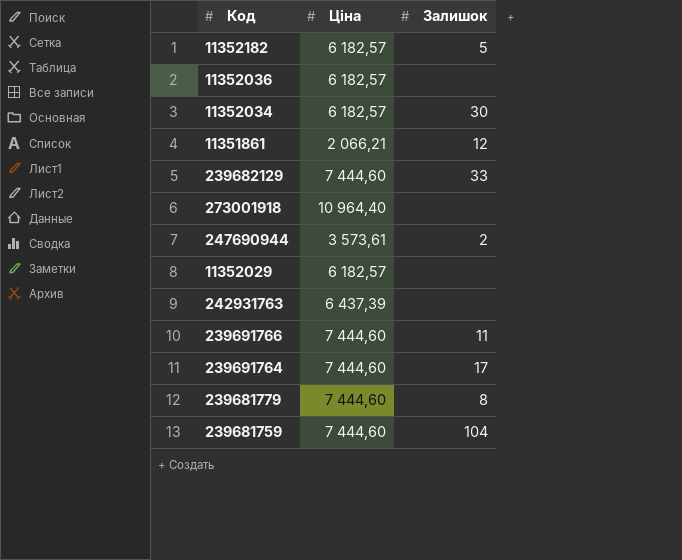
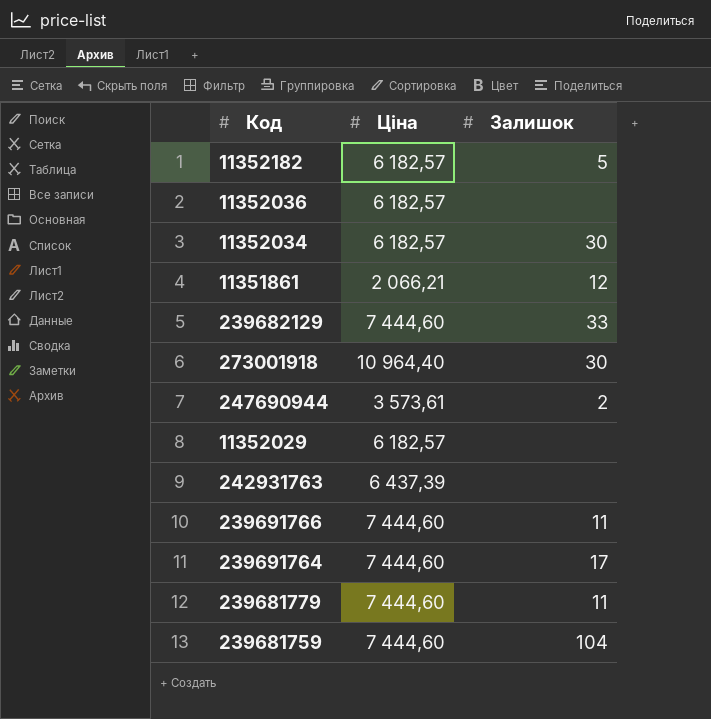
273001918 | Залишок: none -> 30
239681779 | Залишок: 8 -> 11

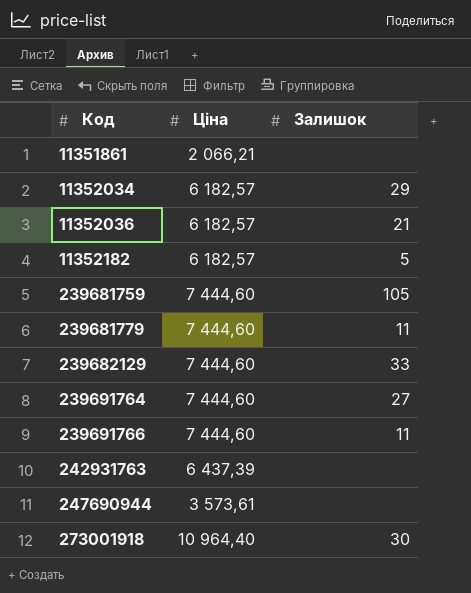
row order: none -> Код ascending
row 11352029: 6 182,57 | none -> none
11351861 | Залишок: 12 -> none
11352034 | Залишок: 30 -> 29
11352036 | Залишок: none -> 21
239681759 | Залишок: 104 -> 105
239691764 | Залишок: 17 -> 27
247690944 | Залишок: 2 -> none

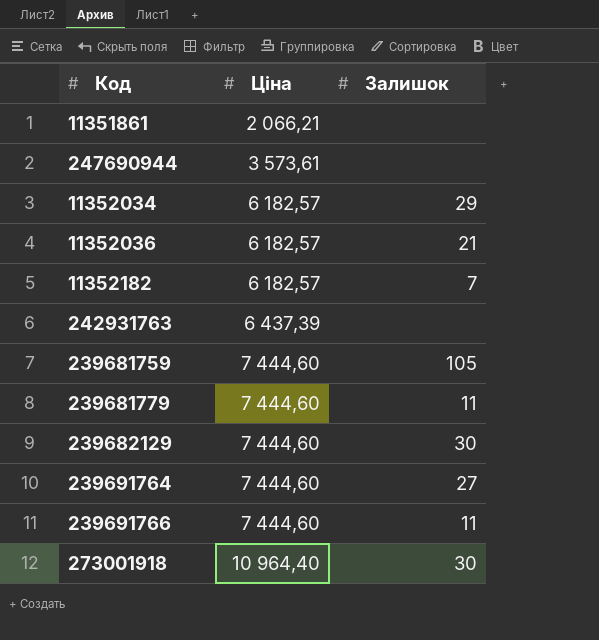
row order: Код ascending -> Ціна ascending
11352182 | Залишок: 5 -> 7
239682129 | Залишок: 33 -> 30

